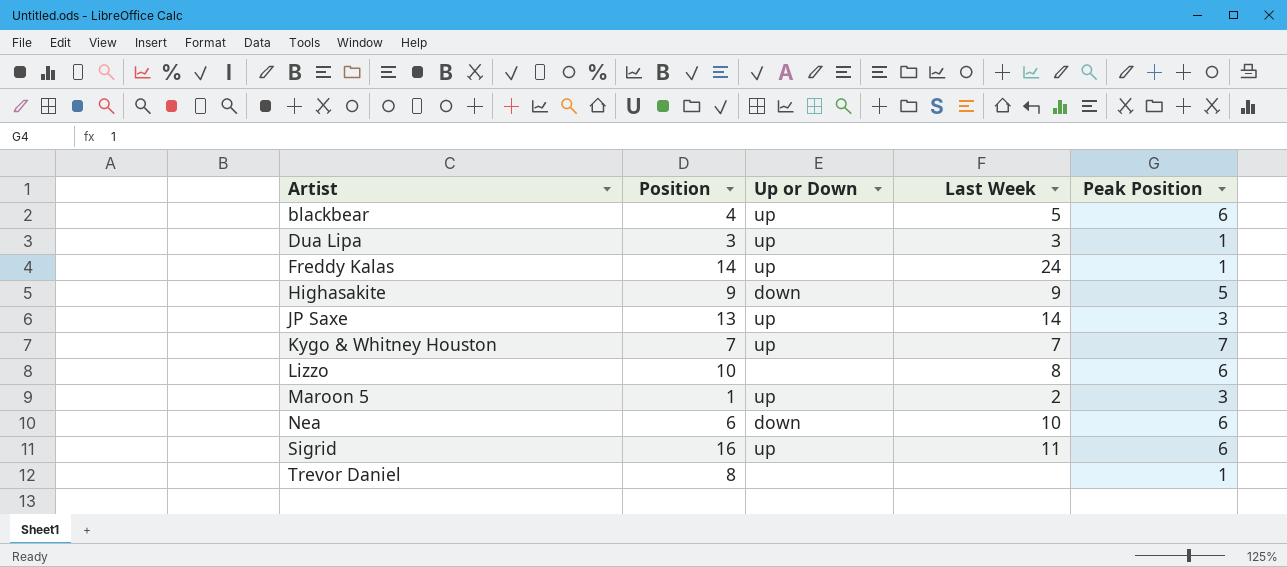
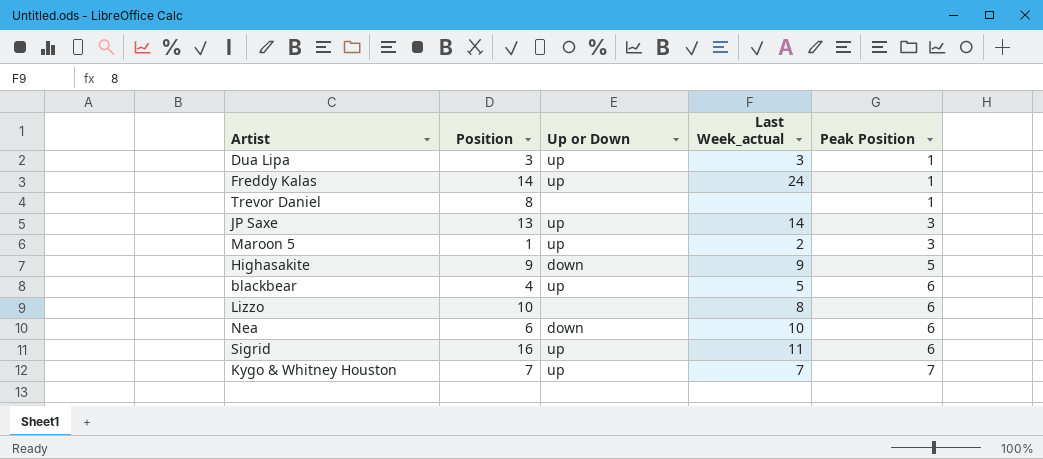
row order: Artist ascending -> Peak Position ascending
column name: Last Week -> Last Week_actual

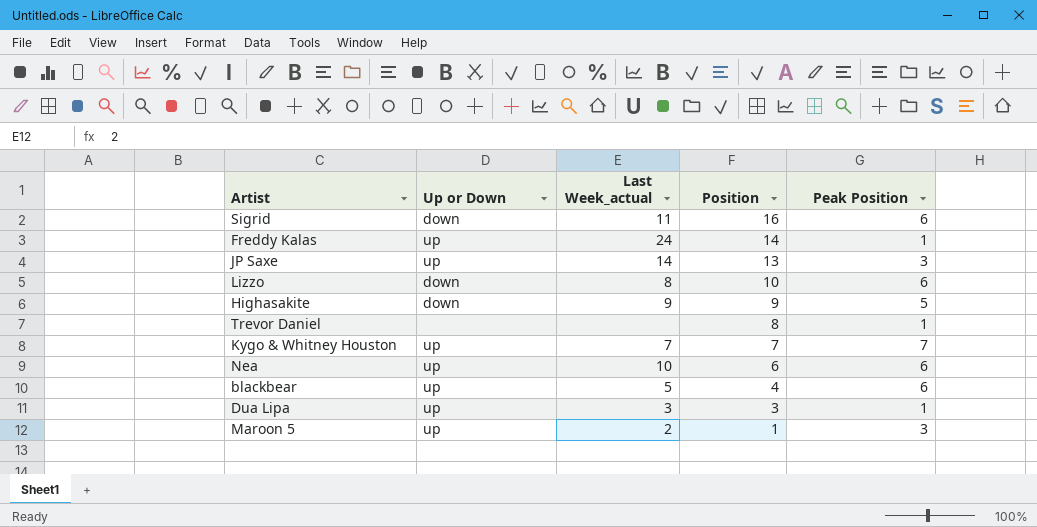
row order: Peak Position ascending -> Position descending
column Position | position: 2 -> 4
Sigrid | Up or Down: up -> down
Lizzo | Up or Down: none -> down
Nea | Up or Down: down -> up

